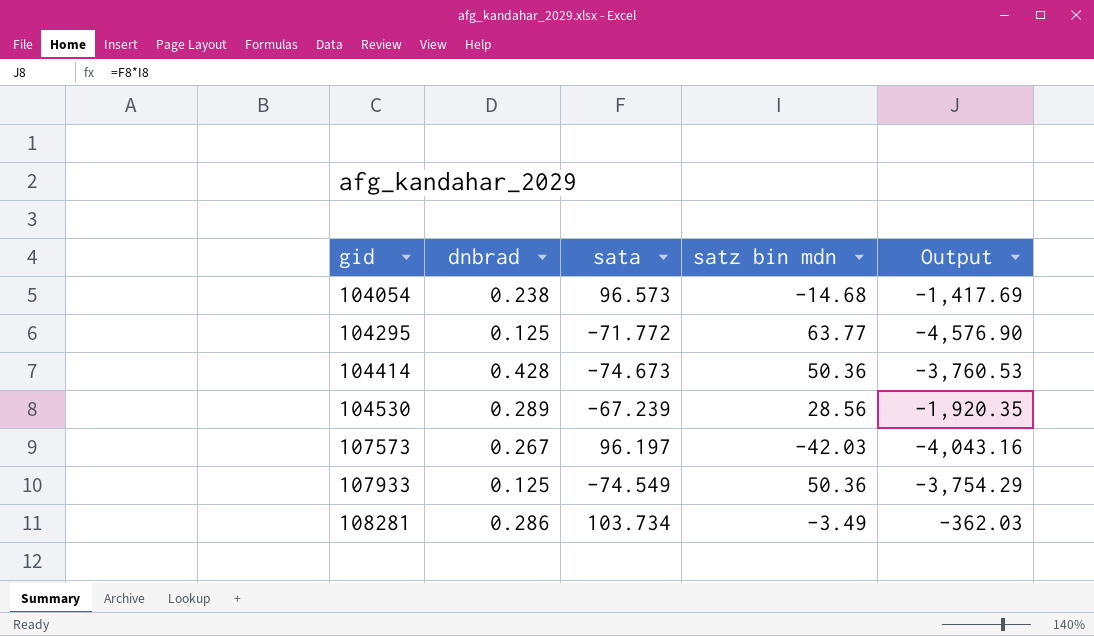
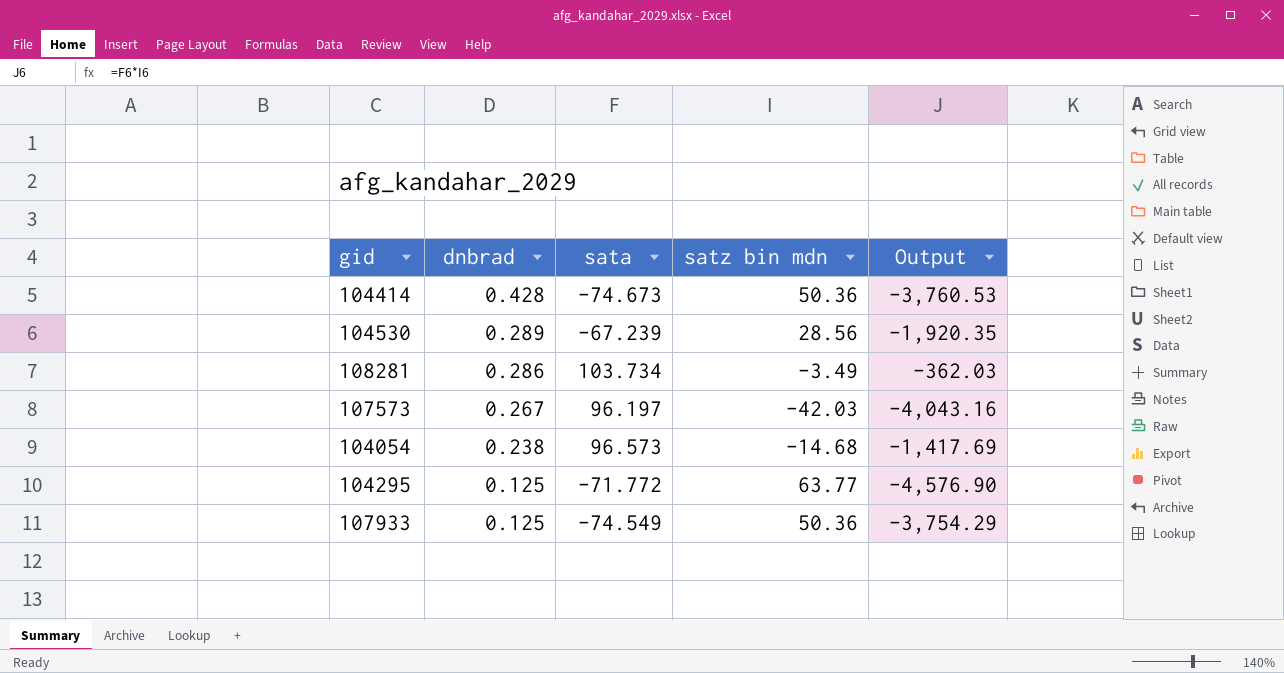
row order: gid ascending -> dnbrad descending

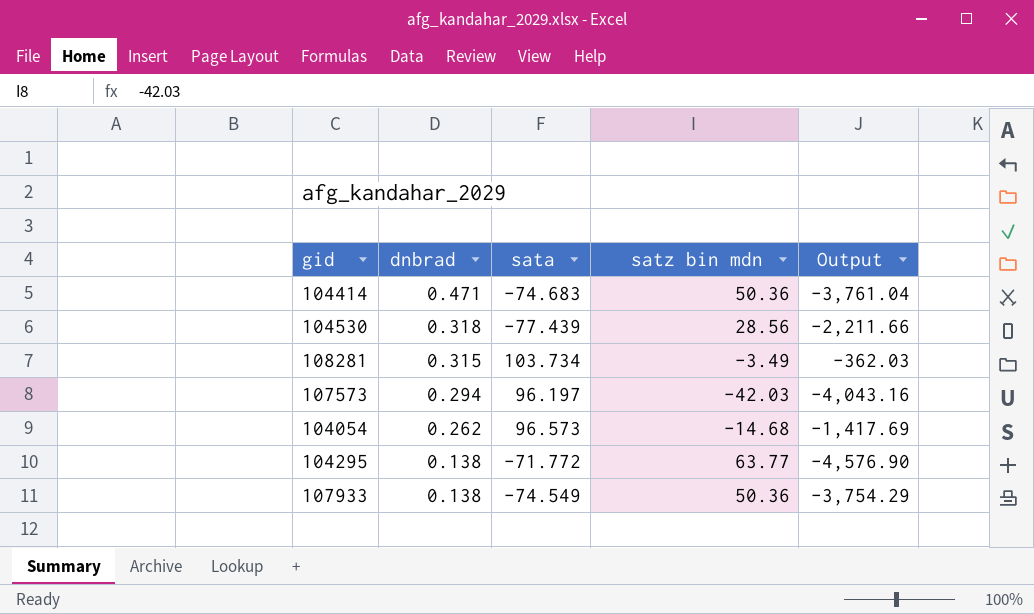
104414 | dnbrad: 0.428 -> 0.471
104414 | sata: -74.673 -> -74.683
104414 | Output: -3,760.53 -> -3,761.04
104530 | dnbrad: 0.289 -> 0.318
104530 | sata: -67.239 -> -77.439
104530 | Output: -1,920.35 -> -2,211.66
108281 | dnbrad: 0.286 -> 0.315
107573 | dnbrad: 0.267 -> 0.294
104054 | dnbrad: 0.238 -> 0.262
104295 | dnbrad: 0.125 -> 0.138
107933 | dnbrad: 0.125 -> 0.138

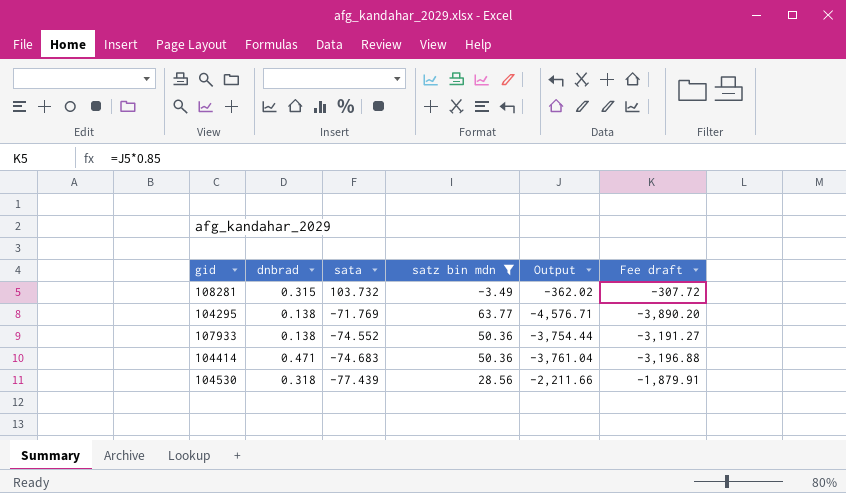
filter: none -> satz bin mdn >= -3.49
row order: dnbrad descending -> sata descending
column Fee draft | formula: none -> [Output] * 0.85
108281 | sata: 103.734 -> 103.732
108281 | Output: -362.03 -> -362.02
104295 | sata: -71.772 -> -71.769
104295 | Output: -4,576.90 -> -4,576.71
107933 | sata: -74.549 -> -74.552
107933 | Output: -3,754.29 -> -3,754.44

